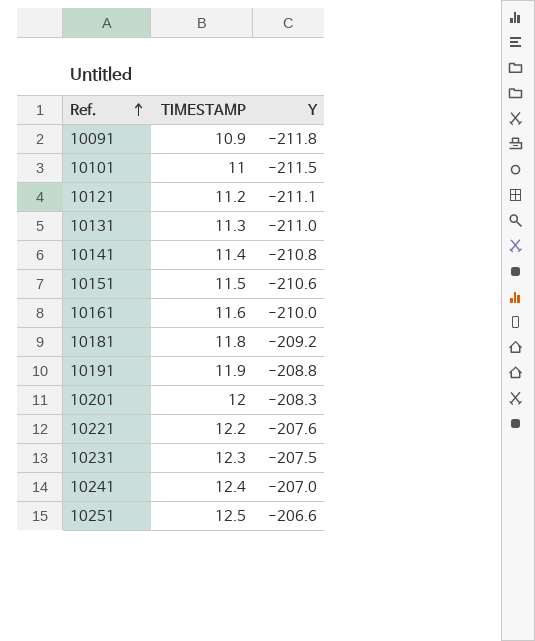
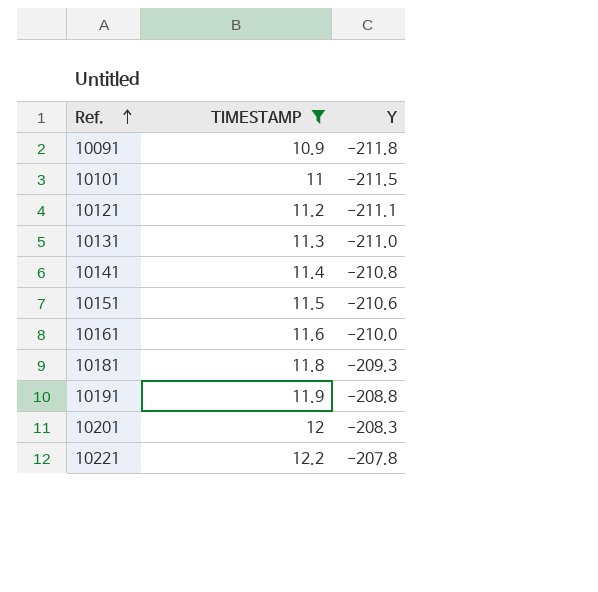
filter: none -> TIMESTAMP <= 12.2
10181 | Y: -209.2 -> -209.3
10221 | Y: -207.6 -> -207.8

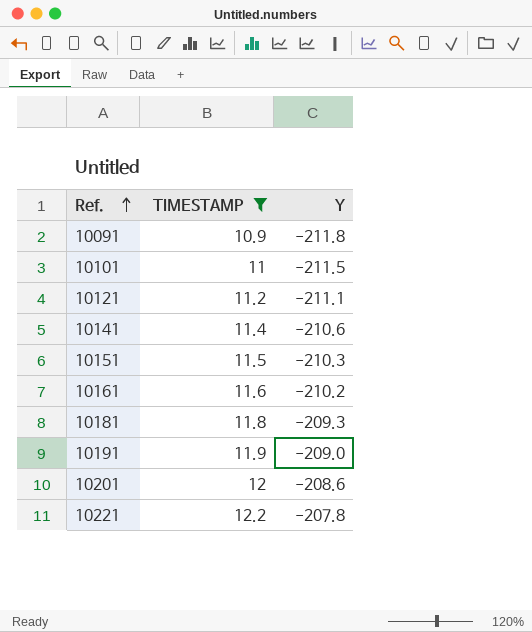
row 10131: 11.3 | -211.0 -> none
10141 | Y: -210.8 -> -210.6
10151 | Y: -210.6 -> -210.3
10161 | Y: -210.0 -> -210.2
10191 | Y: -208.8 -> -209.0
10201 | Y: -208.3 -> -208.6

